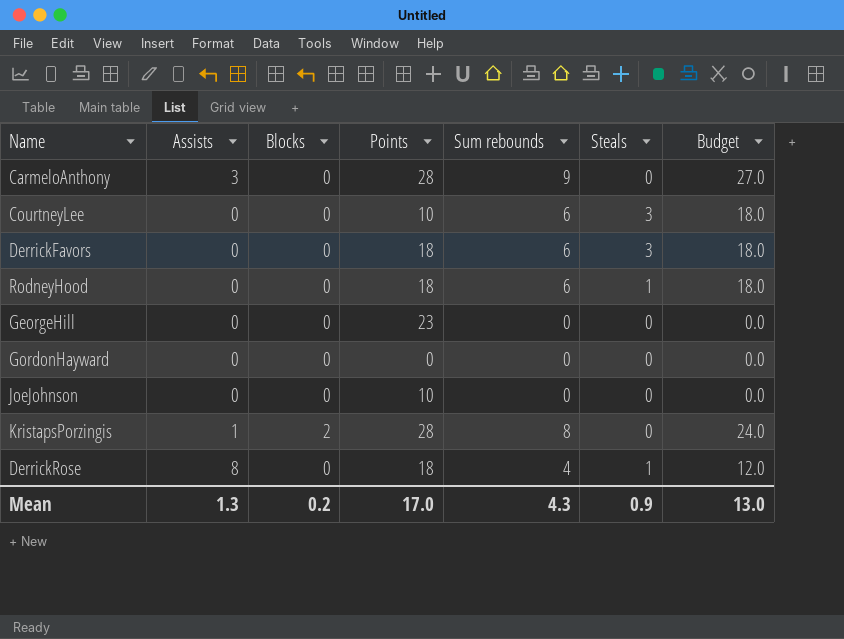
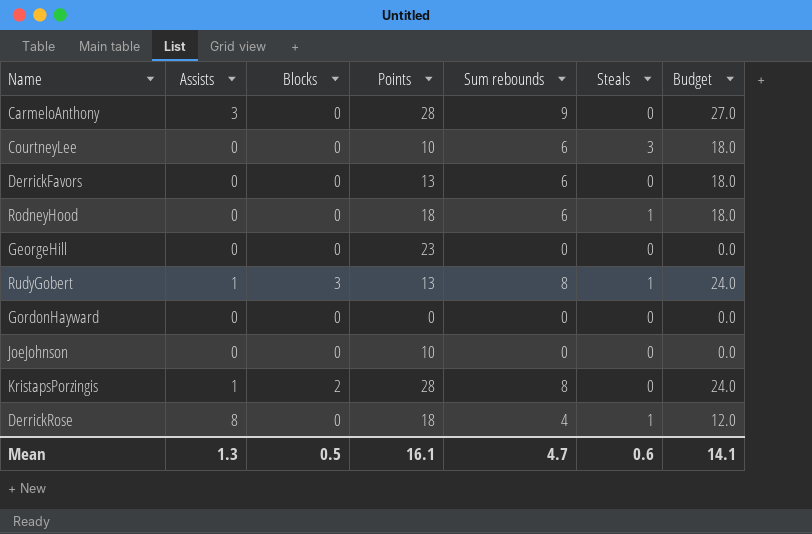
DerrickFavors | Points: 18 -> 13
DerrickFavors | Steals: 3 -> 0
row RudyGobert: none -> 1 | 3 | 13 | 8 | 1 | 24.0
Mean | Blocks: 0.2 -> 0.5
Mean | Points: 17.0 -> 16.1
Mean | Sum rebounds: 4.3 -> 4.7
Mean | Steals: 0.9 -> 0.6
Mean | Budget: 13.0 -> 14.1

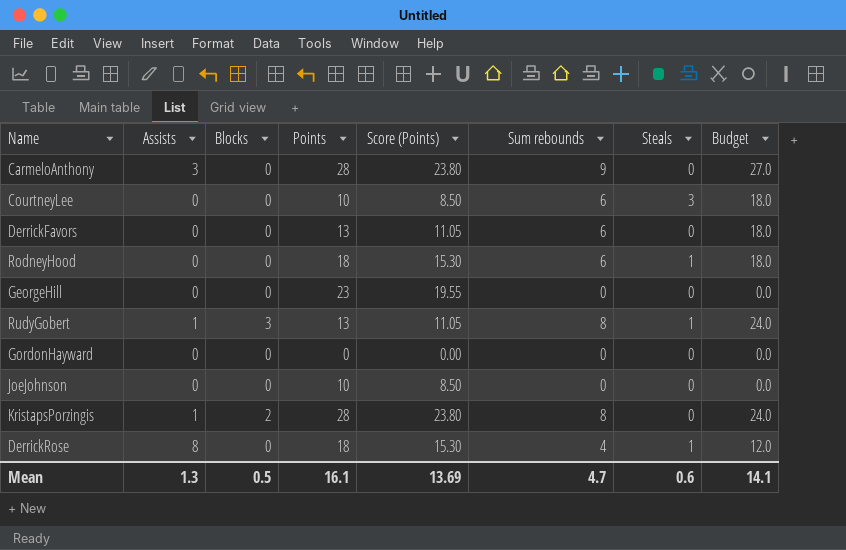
column Score (Points) | formula: none -> [Points] * 0.85

